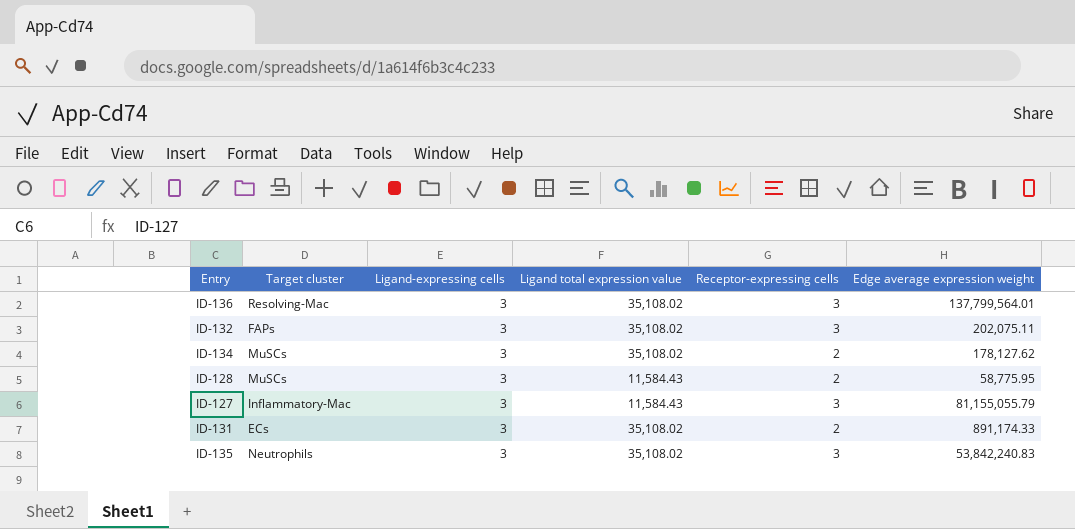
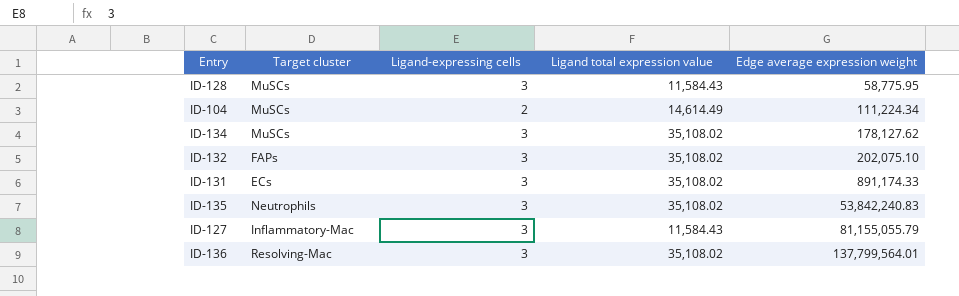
row order: none -> Edge average expression weight ascending
column Receptor-expressing cells | position: 5 -> none
row ID-104: none -> MuSCs | 2 | 14,614.49 | 111,224.34
ID-132 | Edge average expression weight: 202,075.11 -> 202,075.10

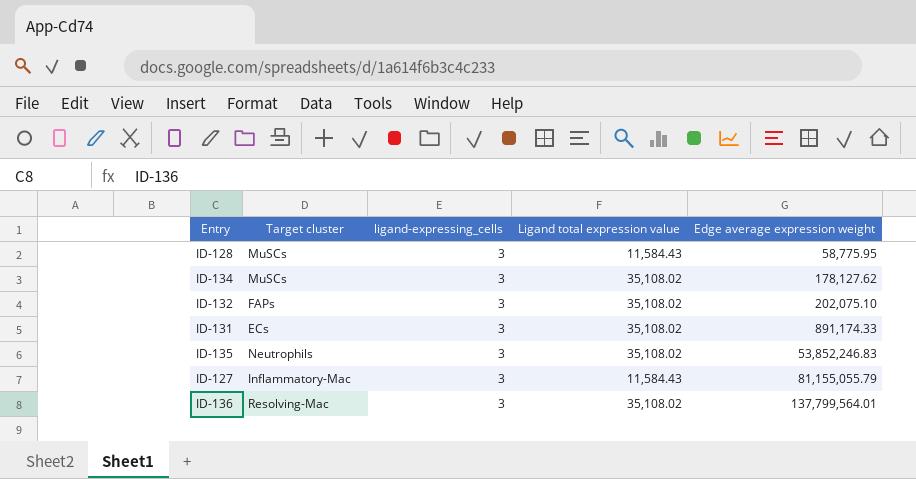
column name: Ligand-expressing cells -> ligand-expressing_cells
row ID-104: MuSCs | 2 | 14,614.49 | 111,224.34 -> none
ID-135 | Edge average expression weight: 53,842,240.83 -> 53,852,246.83

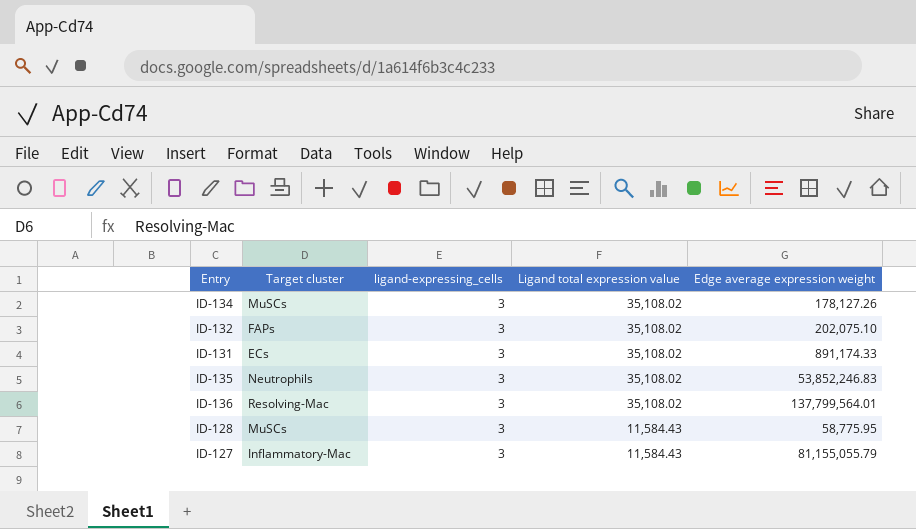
row order: Edge average expression weight ascending -> Ligand total expression value descending
ID-134 | Edge average expression weight: 178,127.62 -> 178,127.26

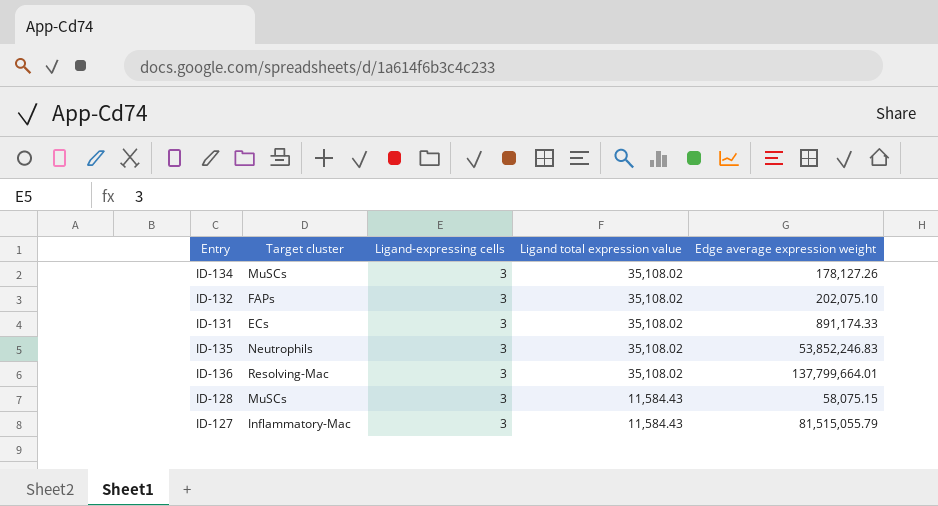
column name: ligand-expressing_cells -> Ligand-expressing cells
ID-136 | Edge average expression weight: 137,799,564.01 -> 137,799,664.01
ID-128 | Edge average expression weight: 58,775.95 -> 58,075.15
ID-127 | Edge average expression weight: 81,155,055.79 -> 81,515,055.79

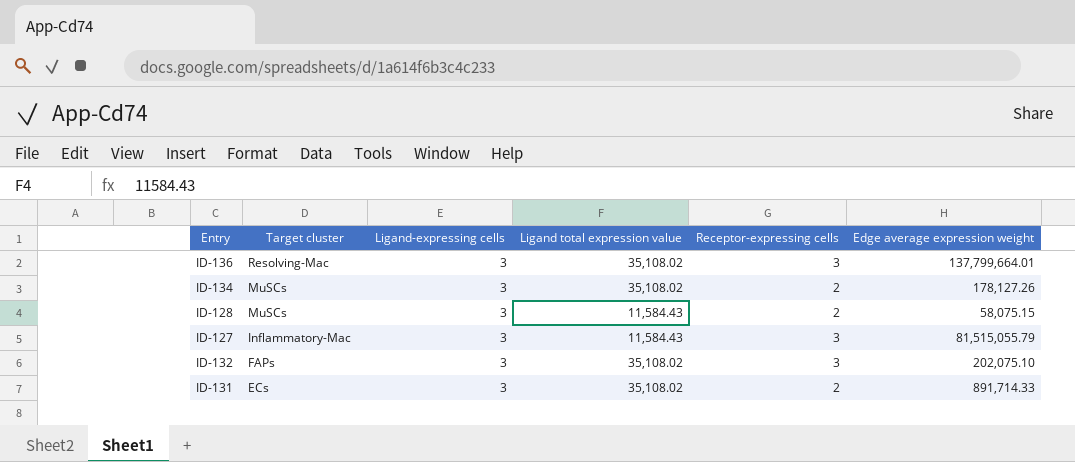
row order: Ligand total expression value descending -> Target cluster descending
column Receptor-expressing cells | position: none -> 5
row ID-135: Neutrophils | 3 | 35,108.02 | 53,852,246.83 -> none
ID-131 | Edge average expression weight: 891,174.33 -> 891,714.33

